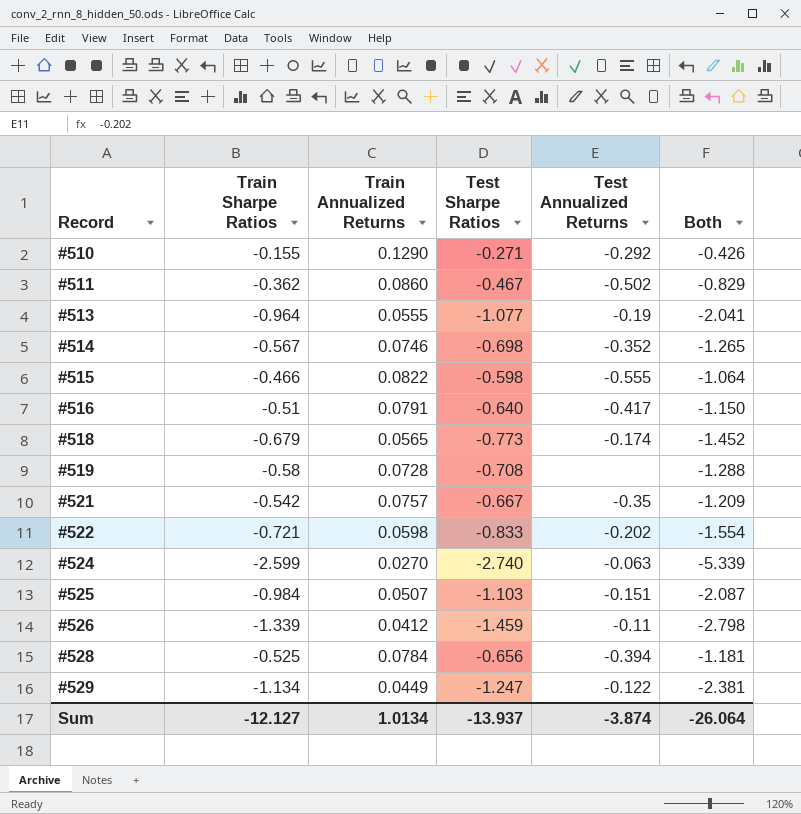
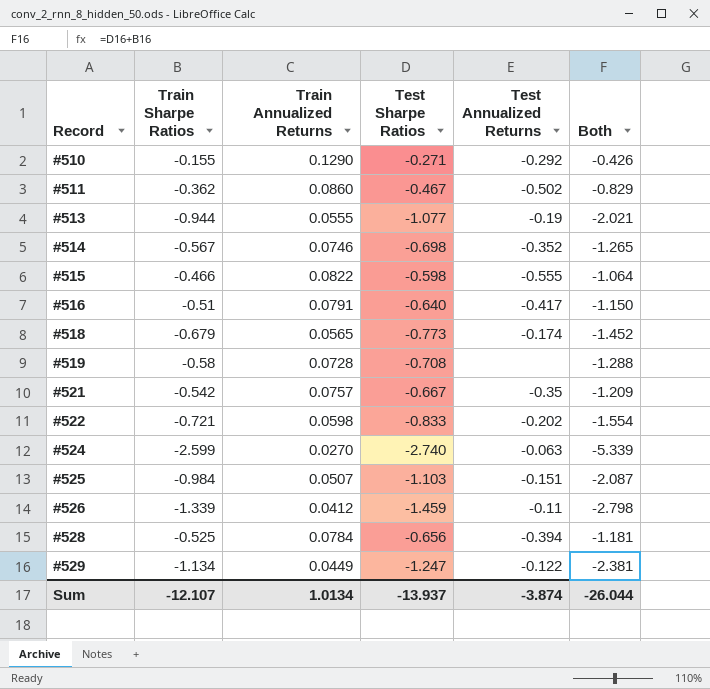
#513 | Train Sharpe Ratios: -0.964 -> -0.944
#513 | Both: -2.041 -> -2.021
Sum | Train Sharpe Ratios: -12.127 -> -12.107
Sum | Both: -26.064 -> -26.044

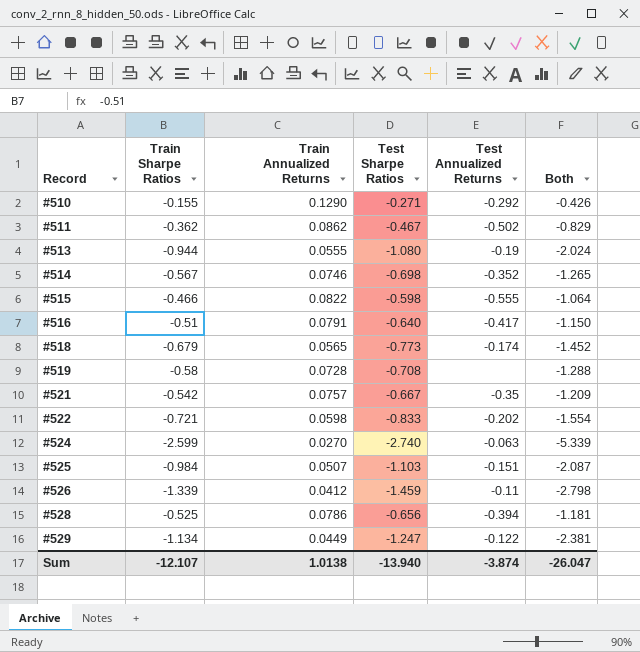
#511 | Train Annualized Returns: 0.0860 -> 0.0862
#513 | Test Sharpe Ratios: -1.077 -> -1.080
#513 | Both: -2.021 -> -2.024
#528 | Train Annualized Returns: 0.0784 -> 0.0786
Sum | Train Annualized Returns: 1.0134 -> 1.0138
Sum | Test Sharpe Ratios: -13.937 -> -13.940
Sum | Both: -26.044 -> -26.047

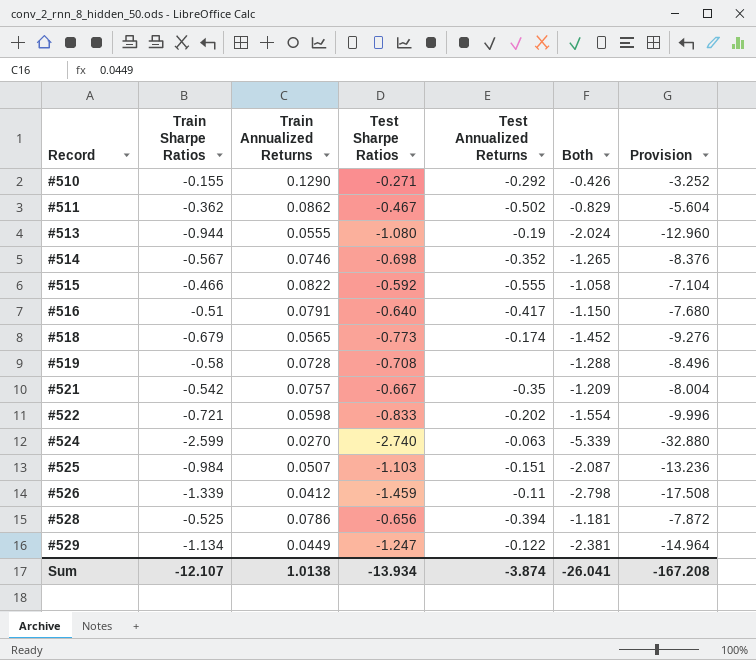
column Provision | formula: none -> [Test Sharpe Ratios] * 12
#515 | Test Sharpe Ratios: -0.598 -> -0.592
#515 | Both: -1.064 -> -1.058
Sum | Test Sharpe Ratios: -13.940 -> -13.934
Sum | Both: -26.047 -> -26.041

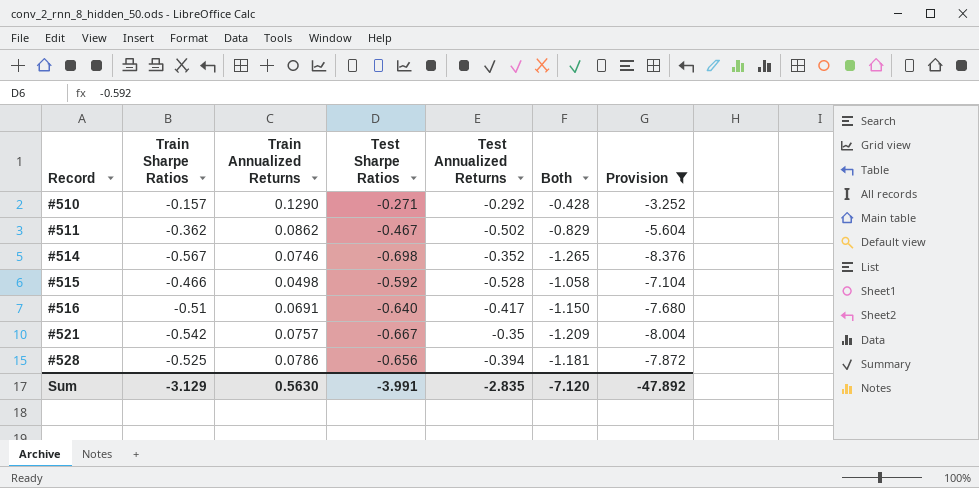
filter: none -> Provision >= -8.376
#510 | Train Sharpe Ratios: -0.155 -> -0.157
#510 | Both: -0.426 -> -0.428
#515 | Train Annualized Returns: 0.0822 -> 0.0498
#515 | Test Annualized Returns: -0.555 -> -0.528
#516 | Train Annualized Returns: 0.0791 -> 0.0691
Sum | Train Sharpe Ratios: -12.107 -> -3.129
Sum | Train Annualized Returns: 1.0138 -> 0.5630
Sum | Test Sharpe Ratios: -13.934 -> -3.991
Sum | Test Annualized Returns: -3.874 -> -2.835
Sum | Both: -26.041 -> -7.120
Sum | Provision: -167.208 -> -47.892

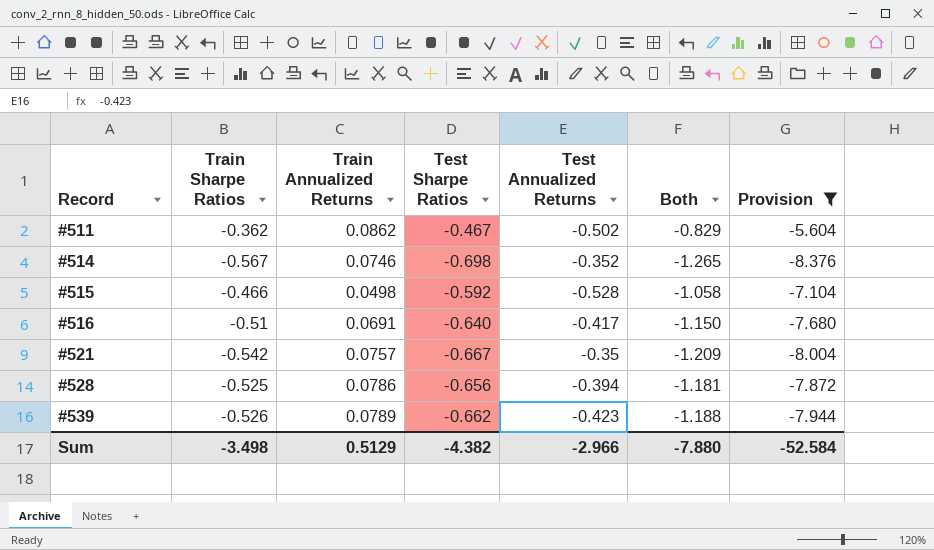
row #510: -0.157 | 0.1290 | -0.271 | -0.292 | -0.428 | -3.252 -> none
row #539: none -> -0.526 | 0.0789 | -0.662 | -0.423 | -1.188 | -7.944
Sum | Train Sharpe Ratios: -3.129 -> -3.498
Sum | Train Annualized Returns: 0.5630 -> 0.5129
Sum | Test Sharpe Ratios: -3.991 -> -4.382
Sum | Test Annualized Returns: -2.835 -> -2.966
Sum | Both: -7.120 -> -7.880
Sum | Provision: -47.892 -> -52.584

